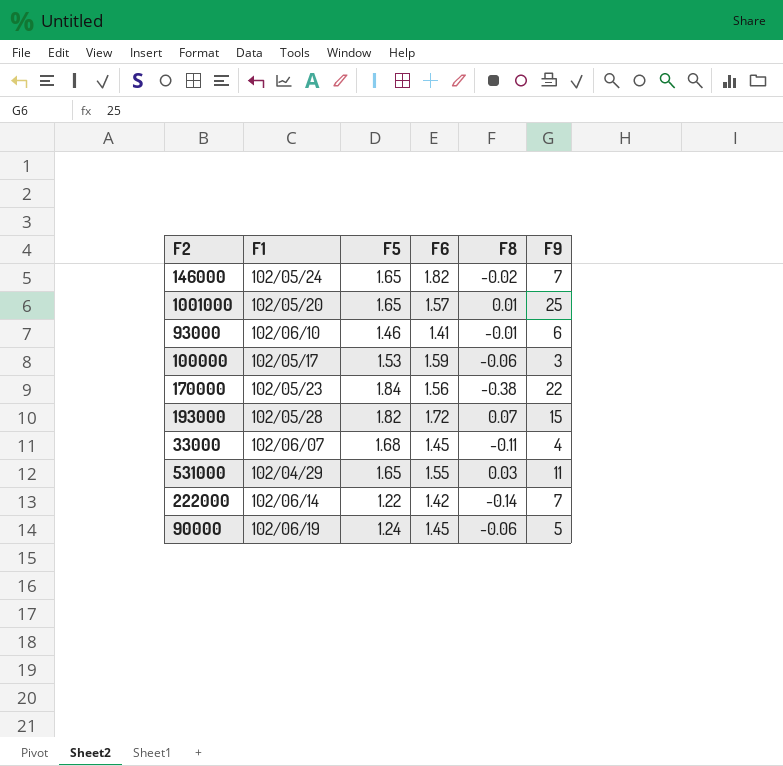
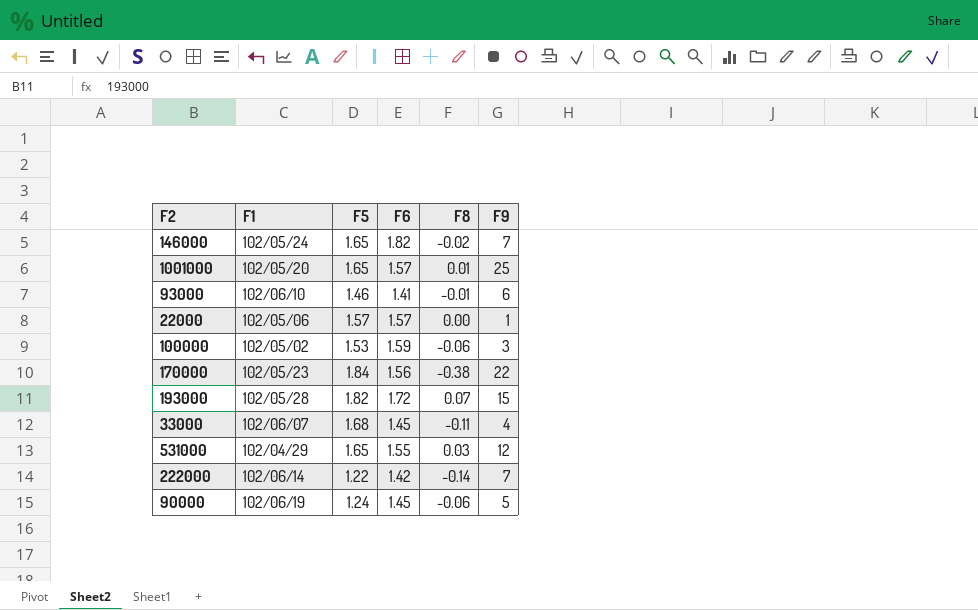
row 22000: none -> 102/05/06 | 1.57 | 1.57 | 0.00 | 1
100000 | F1: 102/05/17 -> 102/05/02
531000 | F9: 11 -> 12

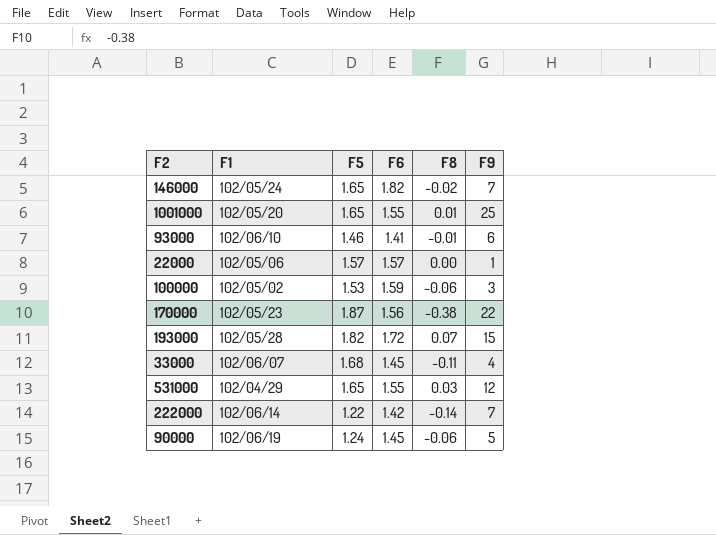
1001000 | F6: 1.57 -> 1.55
170000 | F5: 1.84 -> 1.87

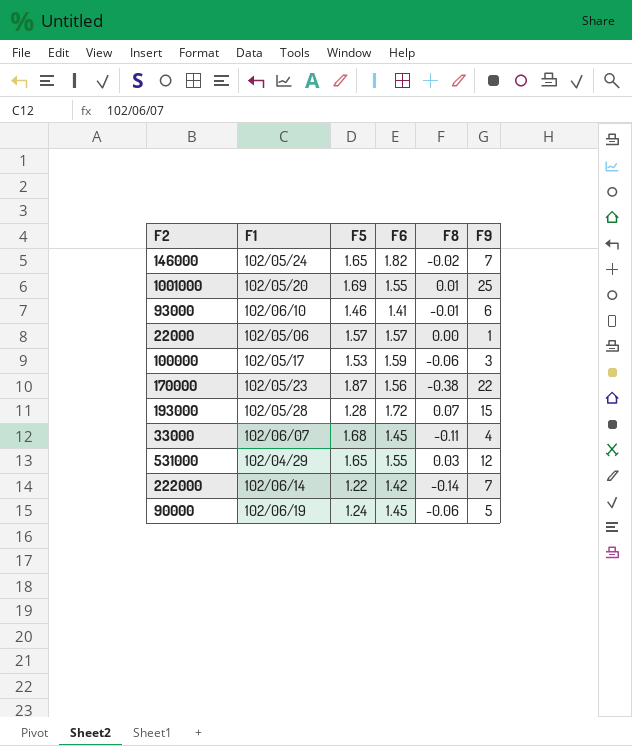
1001000 | F5: 1.65 -> 1.69
100000 | F1: 102/05/02 -> 102/05/17
193000 | F5: 1.82 -> 1.28

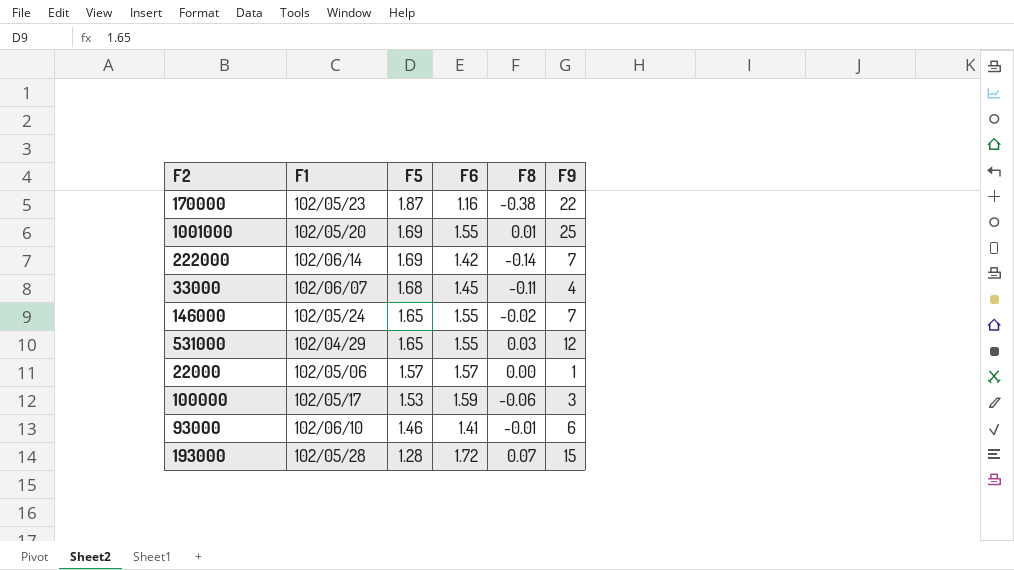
row order: none -> F5 descending
row 90000: 102/06/19 | 1.24 | 1.45 | -0.06 | 5 -> none
170000 | F6: 1.56 -> 1.16
222000 | F5: 1.22 -> 1.69
146000 | F6: 1.82 -> 1.55

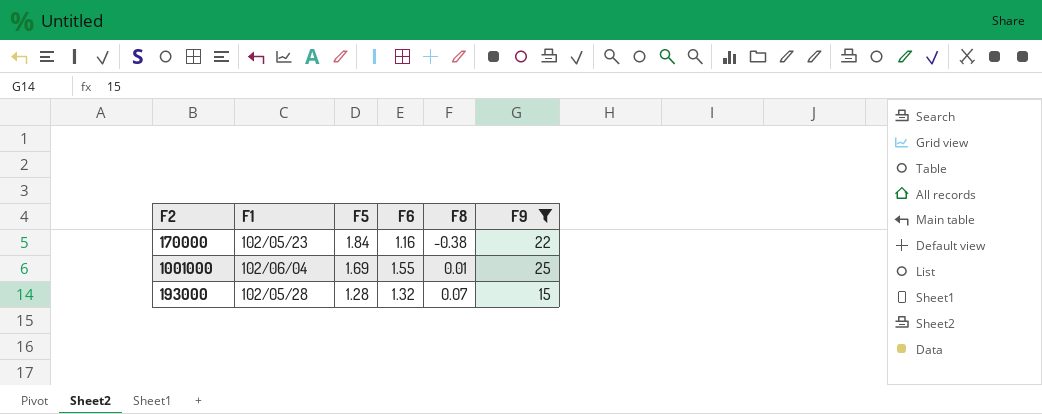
filter: none -> F9 >= 15
170000 | F5: 1.87 -> 1.84
1001000 | F1: 102/05/20 -> 102/06/04
193000 | F6: 1.72 -> 1.32

